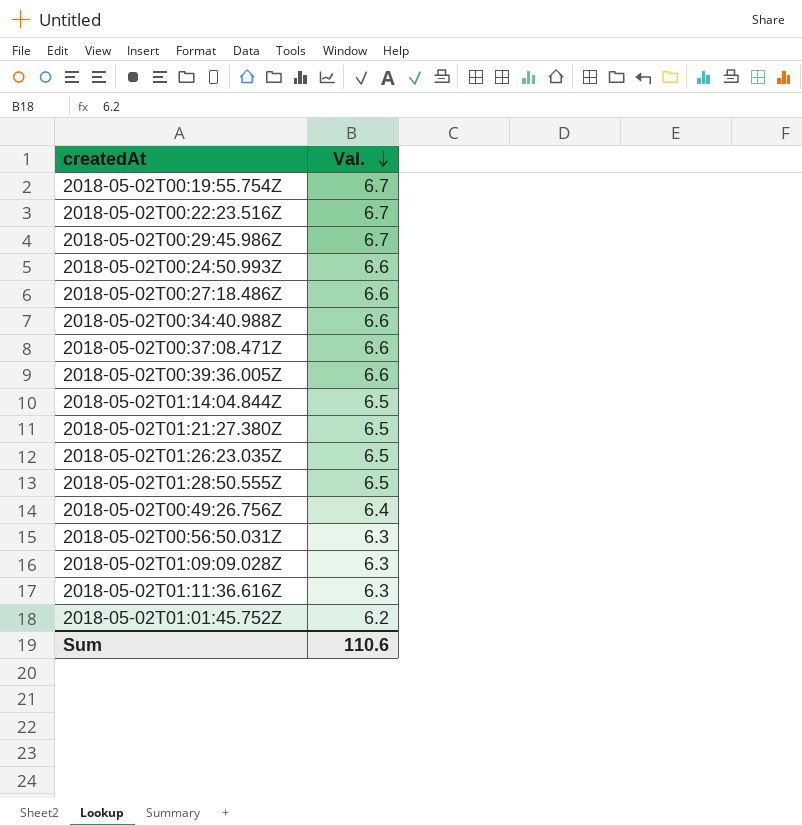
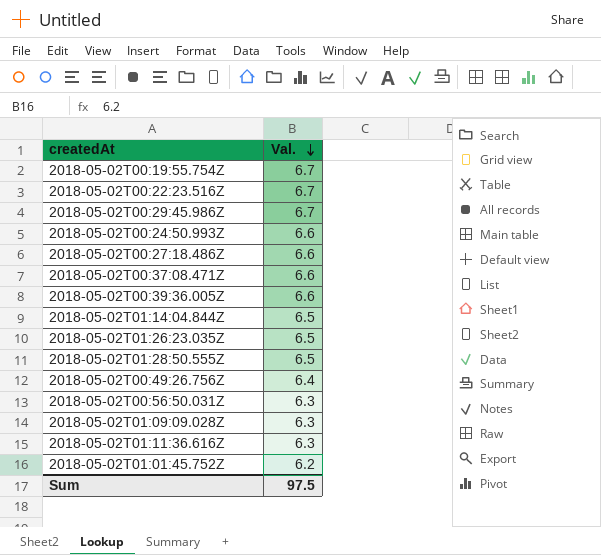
row 2018-05-02T00:34:40.988Z: 6.6 -> none
row 2018-05-02T01:21:27.380Z: 6.5 -> none
Sum | Val.: 110.6 -> 97.5

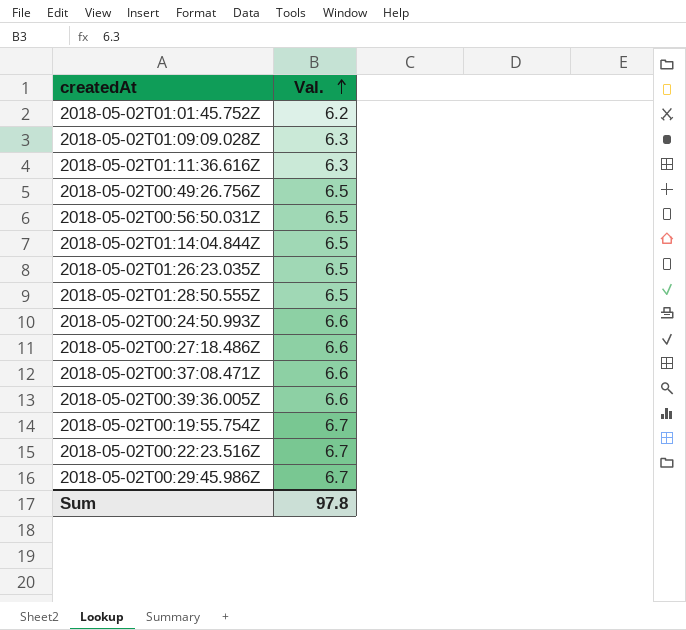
row order: Val. descending -> Val. ascending
2018-05-02T00:49:26.756Z | Val.: 6.4 -> 6.5
2018-05-02T00:56:50.031Z | Val.: 6.3 -> 6.5
Sum | Val.: 97.5 -> 97.8

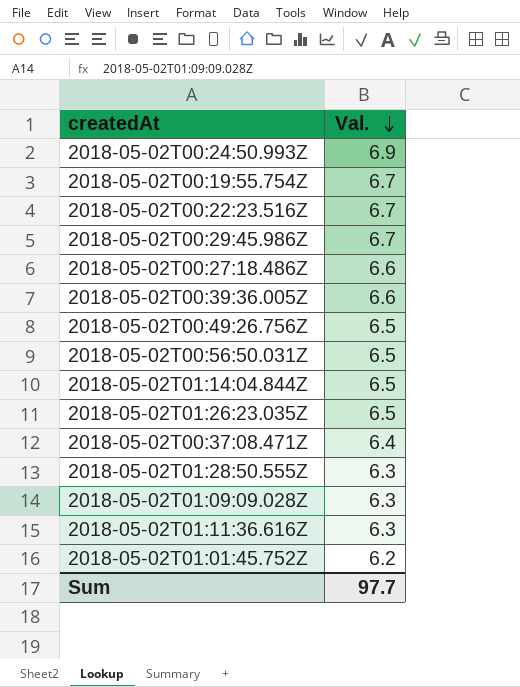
row order: Val. ascending -> Val. descending
2018-05-02T00:24:50.993Z | Val.: 6.6 -> 6.9
2018-05-02T00:37:08.471Z | Val.: 6.6 -> 6.4
2018-05-02T01:28:50.555Z | Val.: 6.5 -> 6.3
Sum | Val.: 97.8 -> 97.7

